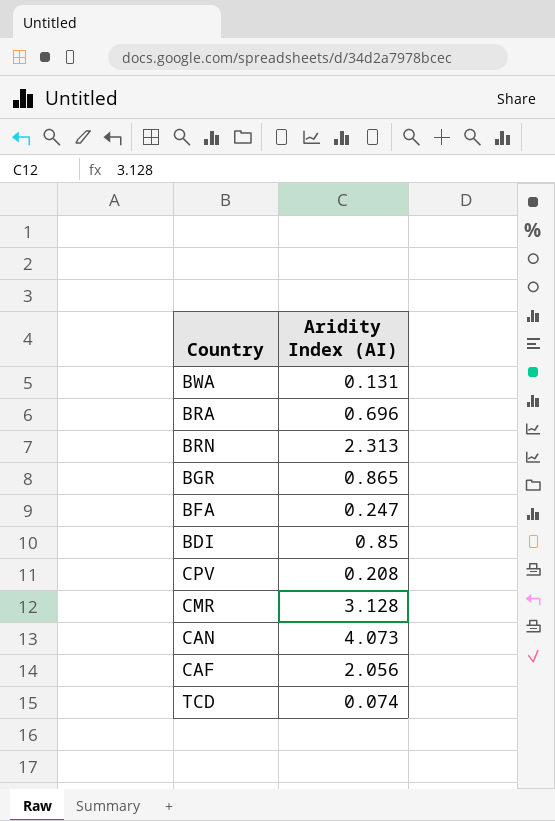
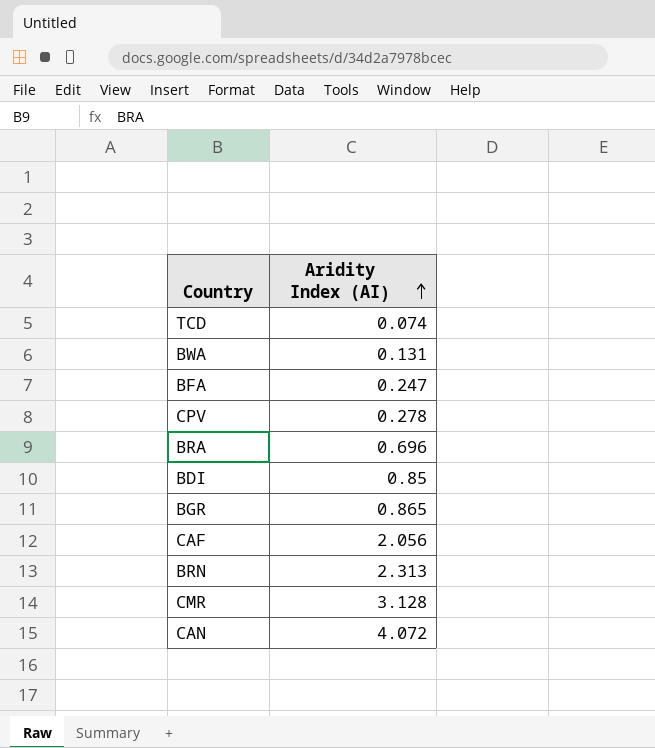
row order: none -> Aridity Index (AI) ascending
CPV | Aridity Index (AI): 0.208 -> 0.278
CAN | Aridity Index (AI): 4.073 -> 4.072

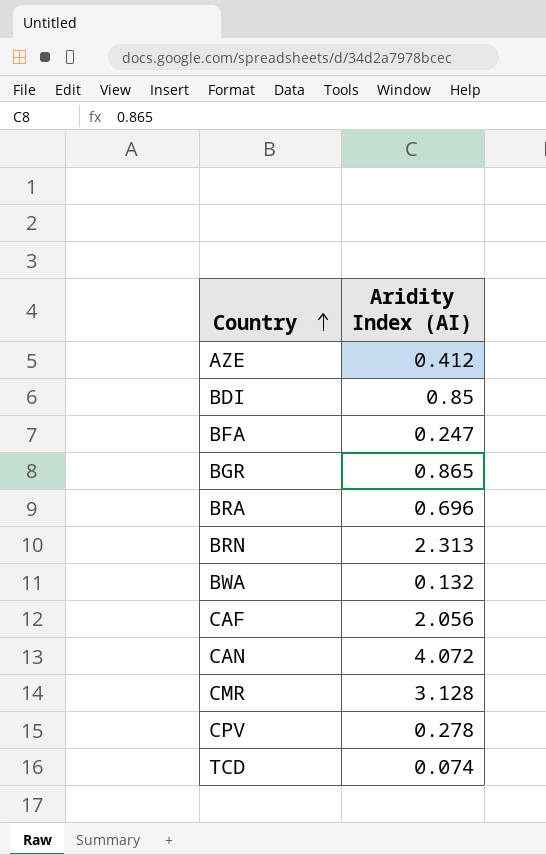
row order: Aridity Index (AI) ascending -> Country ascending
row AZE: none -> 0.412
BWA | Aridity Index (AI): 0.131 -> 0.132

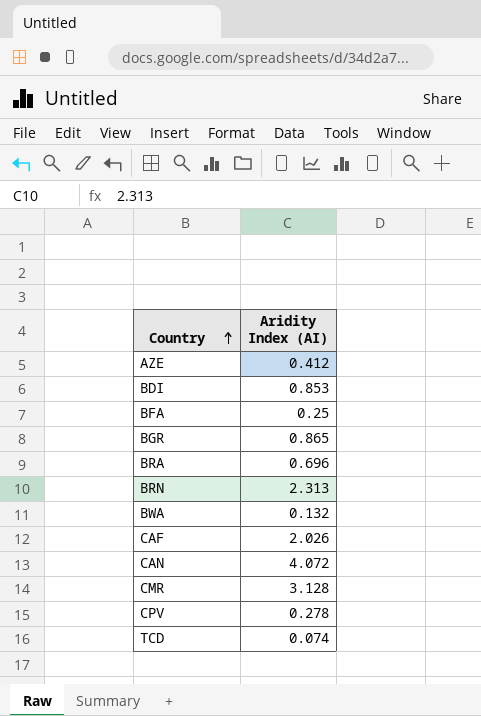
BDI | Aridity Index (AI): 0.85 -> 0.853
BFA | Aridity Index (AI): 0.247 -> 0.25
CAF | Aridity Index (AI): 2.056 -> 2.026

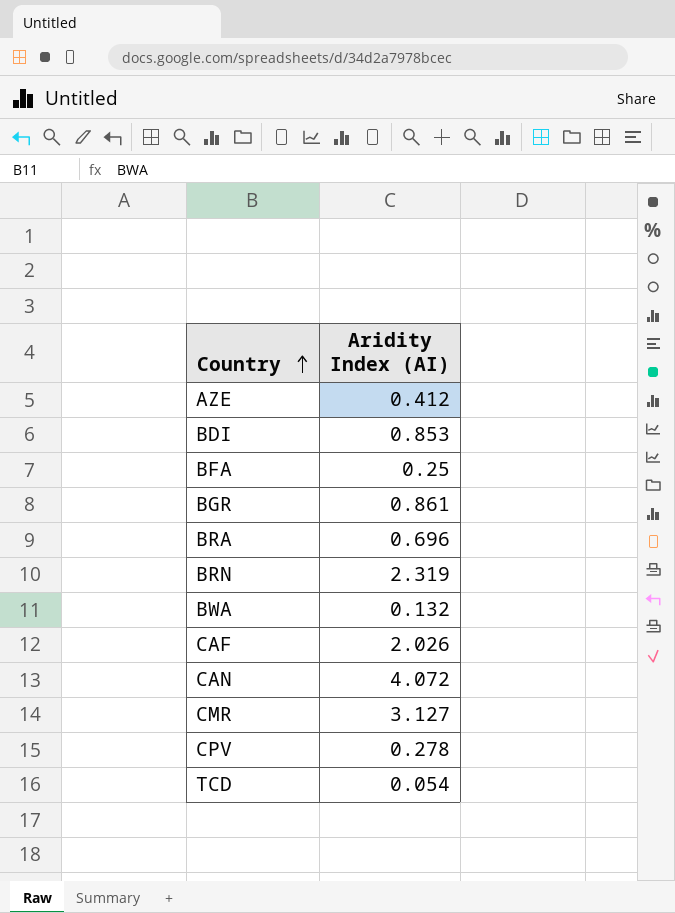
BGR | Aridity Index (AI): 0.865 -> 0.861
BRN | Aridity Index (AI): 2.313 -> 2.319
CMR | Aridity Index (AI): 3.128 -> 3.127
TCD | Aridity Index (AI): 0.074 -> 0.054

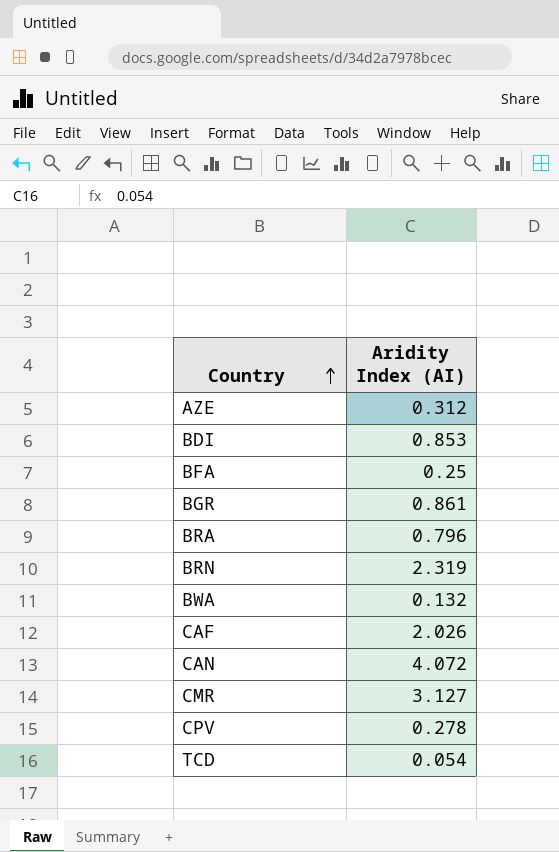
AZE | Aridity Index (AI): 0.412 -> 0.312
BRA | Aridity Index (AI): 0.696 -> 0.796

